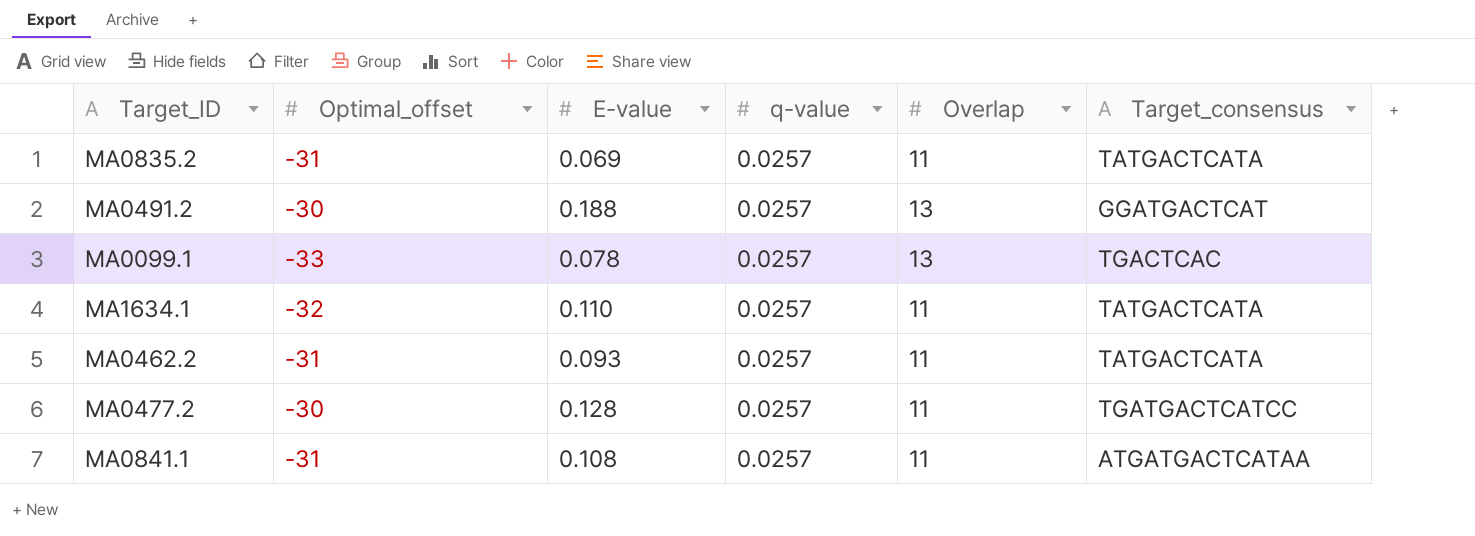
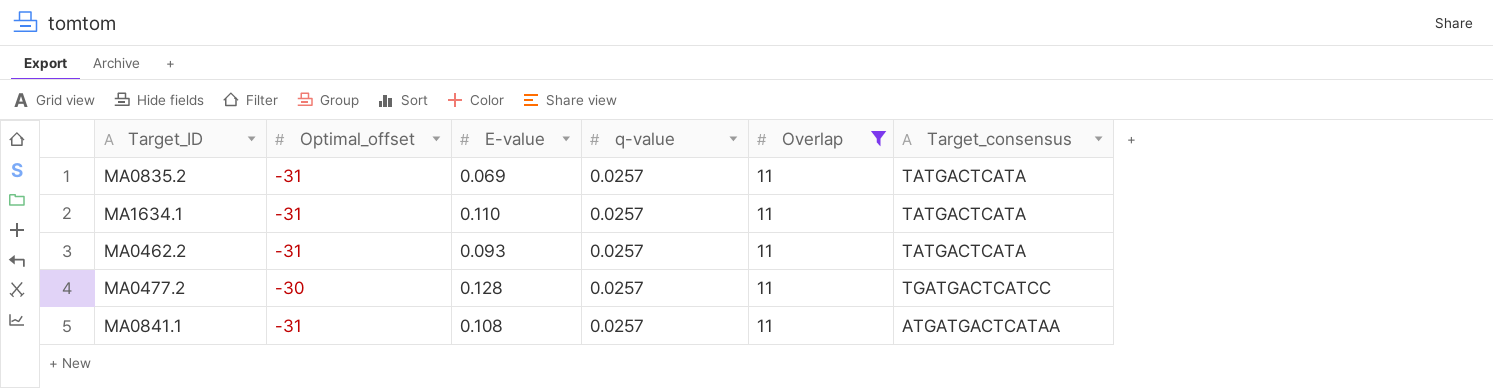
filter: none -> Overlap = 11
MA1634.1 | Optimal_offset: -32 -> -31

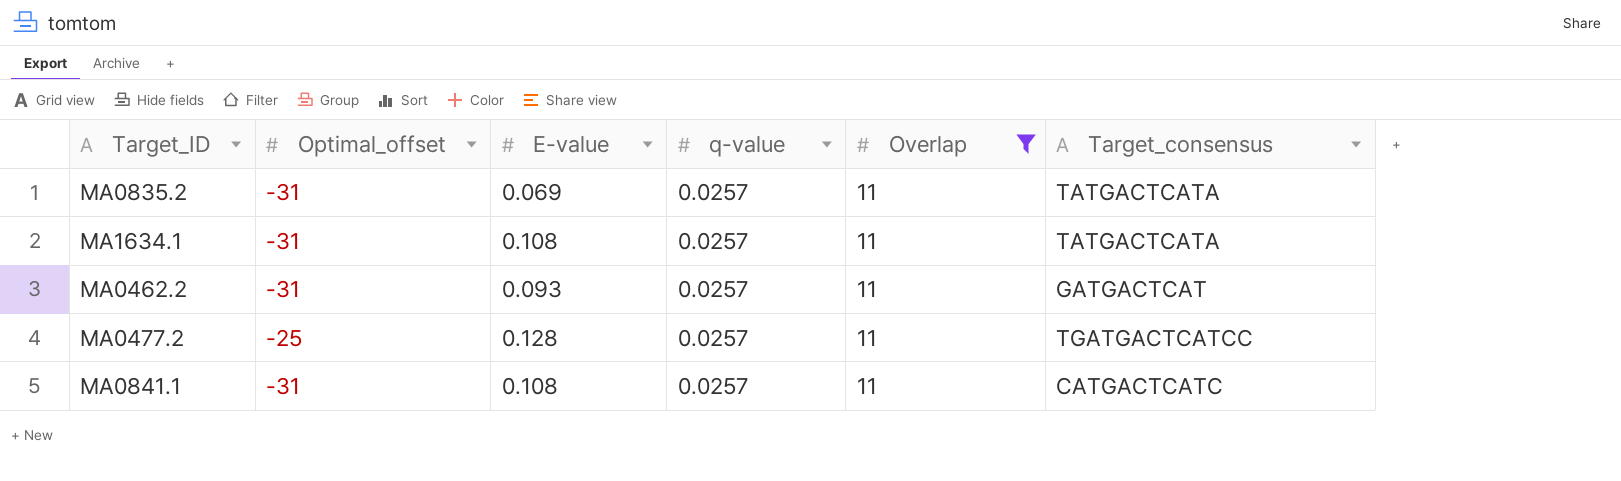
MA1634.1 | E-value: 0.110 -> 0.108
MA0462.2 | Target_consensus: TATGACTCATA -> GATGACTCAT
MA0477.2 | Optimal_offset: -30 -> -25
MA0841.1 | Target_consensus: ATGATGACTCATAA -> CATGACTCATC

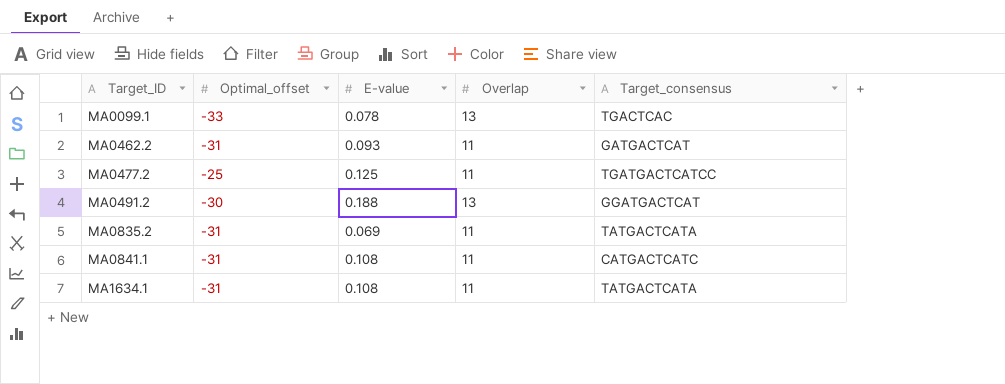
filter: Overlap = 11 -> none
row order: none -> Target_ID ascending
column q-value | position: 4 -> none
MA0477.2 | E-value: 0.128 -> 0.125

